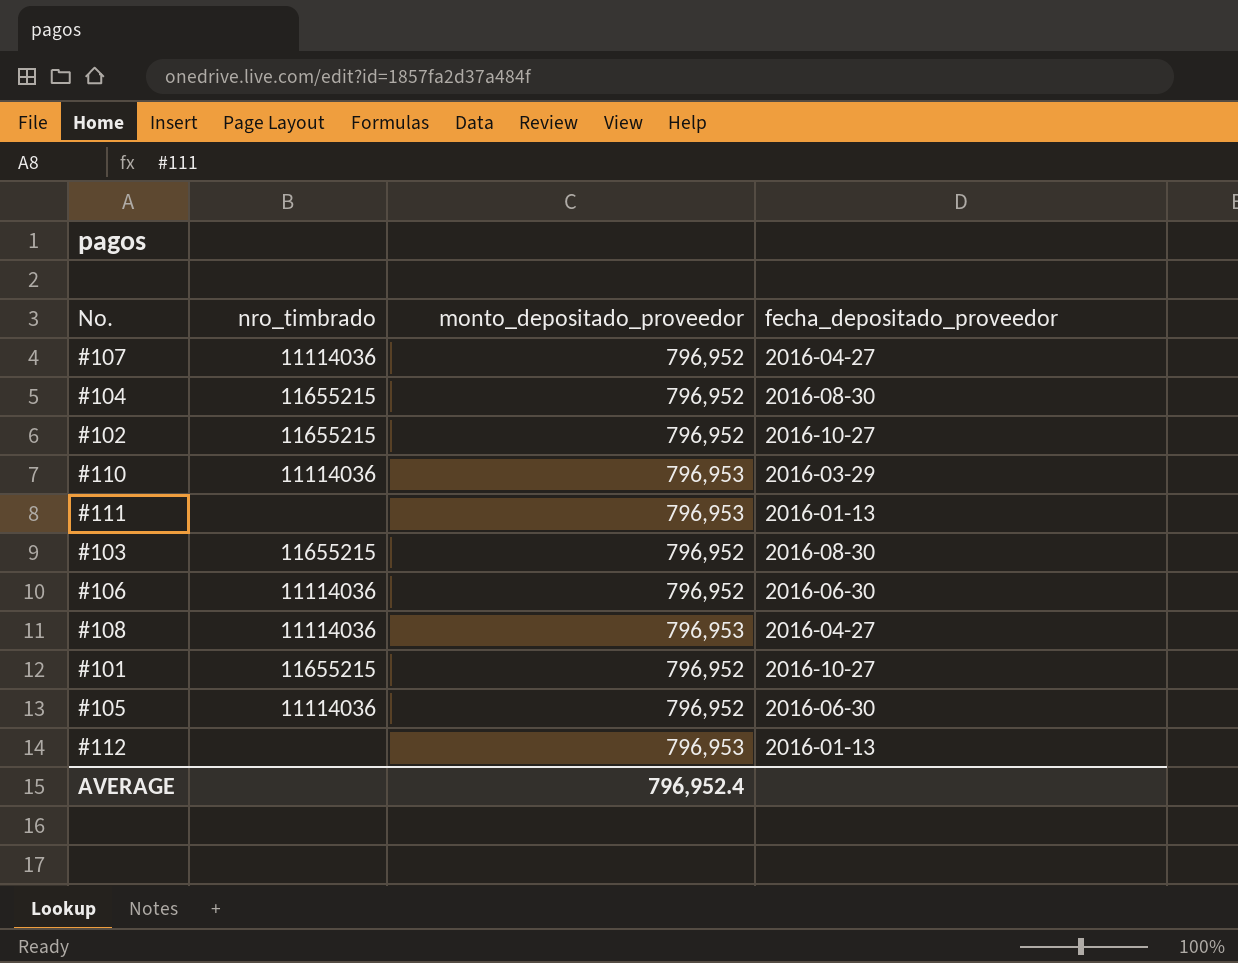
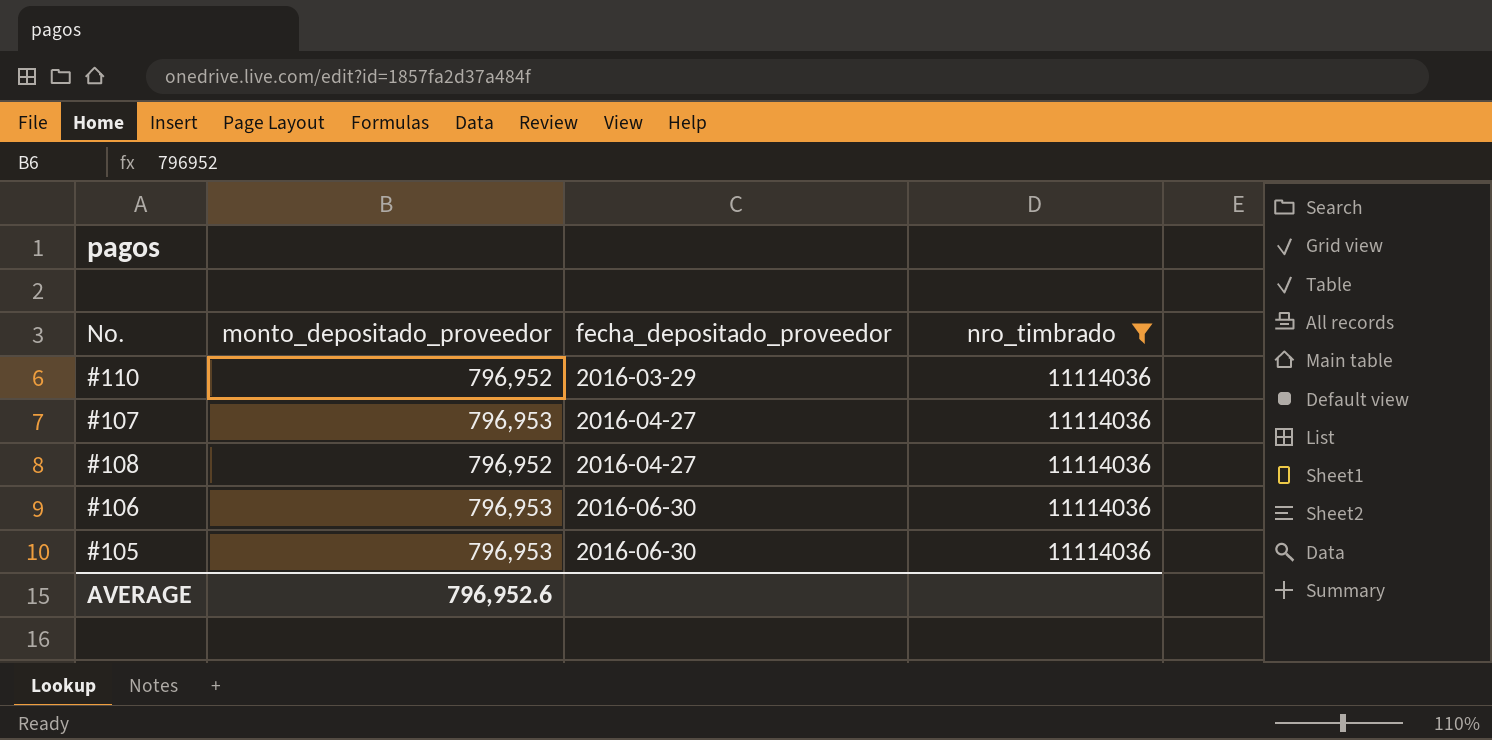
filter: none -> nro_timbrado = 11114036
row order: none -> fecha_depositado_proveedor ascending
column nro_timbrado | position: 2 -> 4
#110 | monto_depositado_proveedor: 796,953 -> 796,952
#107 | monto_depositado_proveedor: 796,952 -> 796,953
#108 | monto_depositado_proveedor: 796,953 -> 796,952
#106 | monto_depositado_proveedor: 796,952 -> 796,953
#105 | monto_depositado_proveedor: 796,952 -> 796,953
AVERAGE | monto_depositado_proveedor: 796,952.4 -> 796,952.6

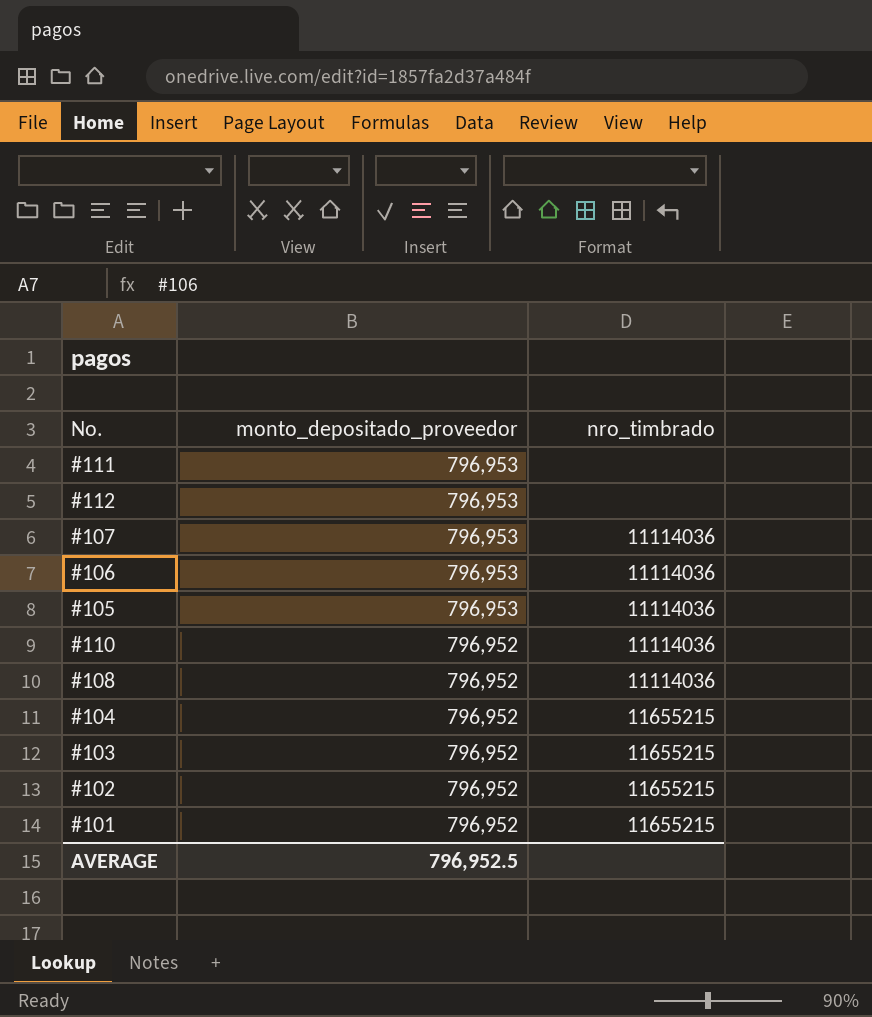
filter: nro_timbrado = 11114036 -> none
row order: fecha_depositado_proveedor ascending -> monto_depositado_proveedor descending
column fecha_depositado_proveedor | position: 3 -> none
AVERAGE | monto_depositado_proveedor: 796,952.6 -> 796,952.5

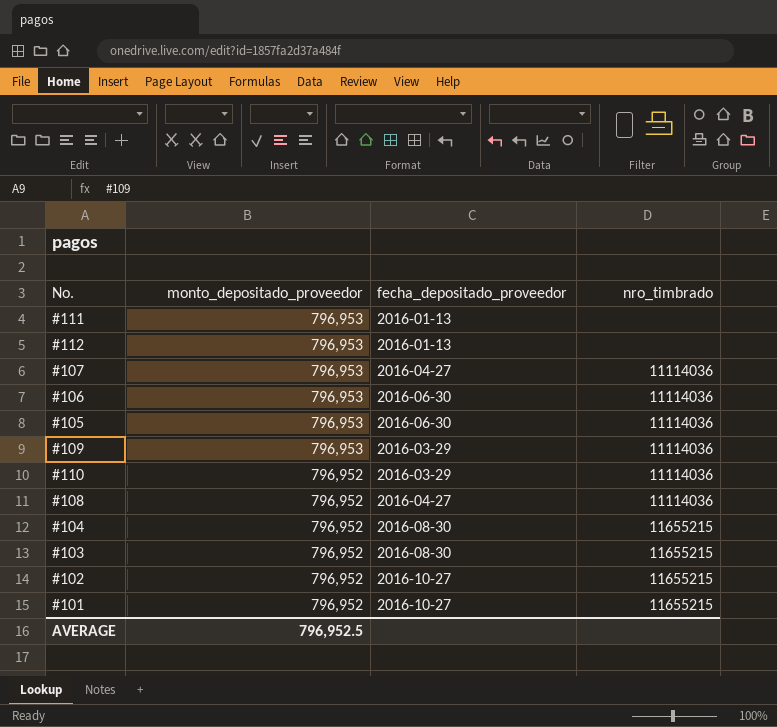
column fecha_depositado_proveedor | position: none -> 3
row #109: none -> 796,953 | 2016-03-29 | 11114036

